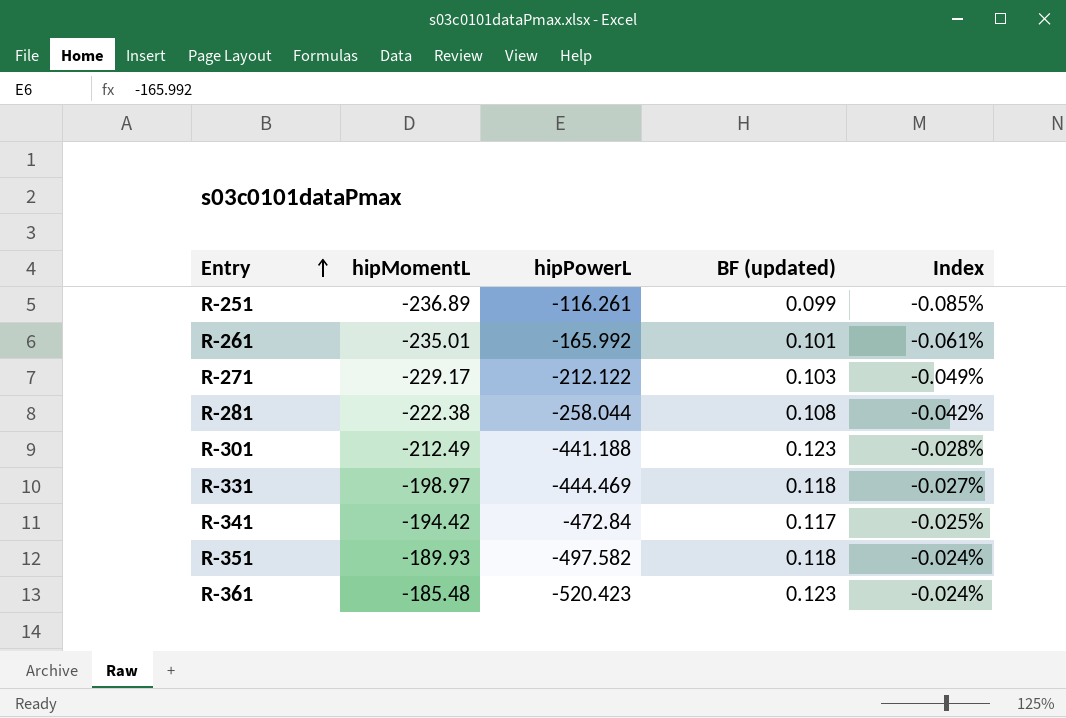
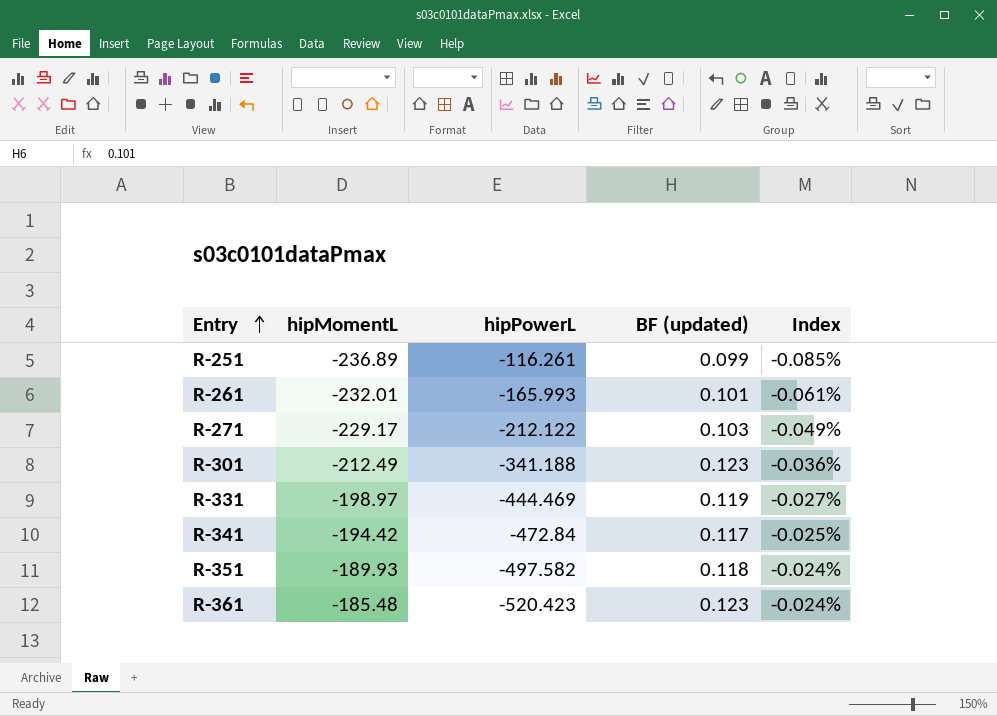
row R-281: -222.38 | -258.044 | 0.108 | -0.042% -> none
R-261 | hipMomentL: -235.01 -> -232.01
R-261 | hipPowerL: -165.992 -> -165.993
R-301 | hipPowerL: -441.188 -> -341.188
R-301 | Index: -0.028% -> -0.036%
R-331 | BF (updated): 0.118 -> 0.119

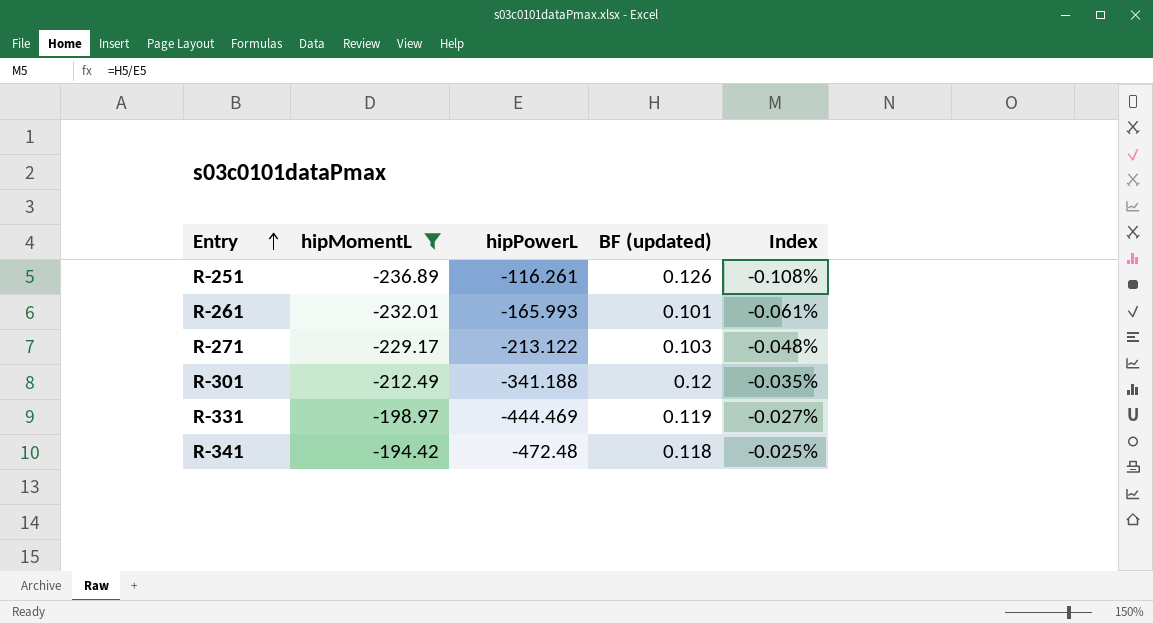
filter: none -> hipMomentL <= -194.42
R-251 | BF (updated): 0.099 -> 0.126
R-251 | Index: -0.085% -> -0.108%
R-271 | hipPowerL: -212.122 -> -213.122
R-271 | Index: -0.049% -> -0.048%
R-301 | BF (updated): 0.123 -> 0.12
R-301 | Index: -0.036% -> -0.035%
R-341 | hipPowerL: -472.84 -> -472.48
R-341 | BF (updated): 0.117 -> 0.118

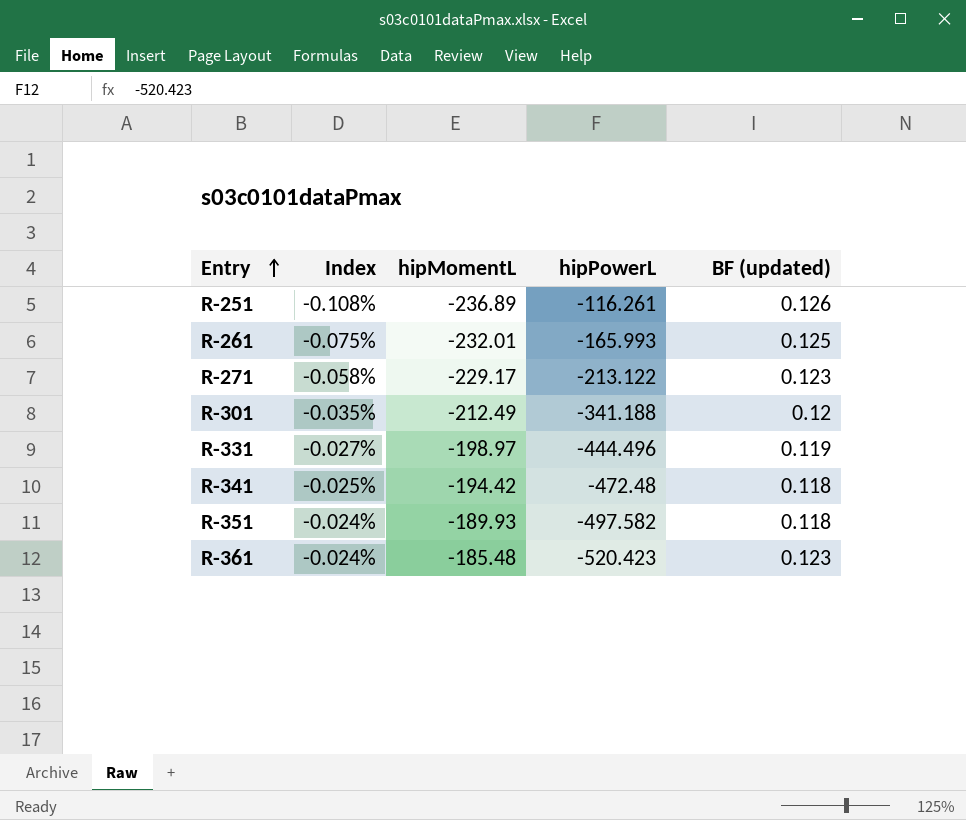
filter: hipMomentL <= -194.42 -> none
column Index | position: 5 -> 2
R-261 | Index: -0.061% -> -0.075%
R-261 | BF (updated): 0.101 -> 0.125
R-271 | Index: -0.048% -> -0.058%
R-271 | BF (updated): 0.103 -> 0.123
R-331 | hipPowerL: -444.469 -> -444.496

